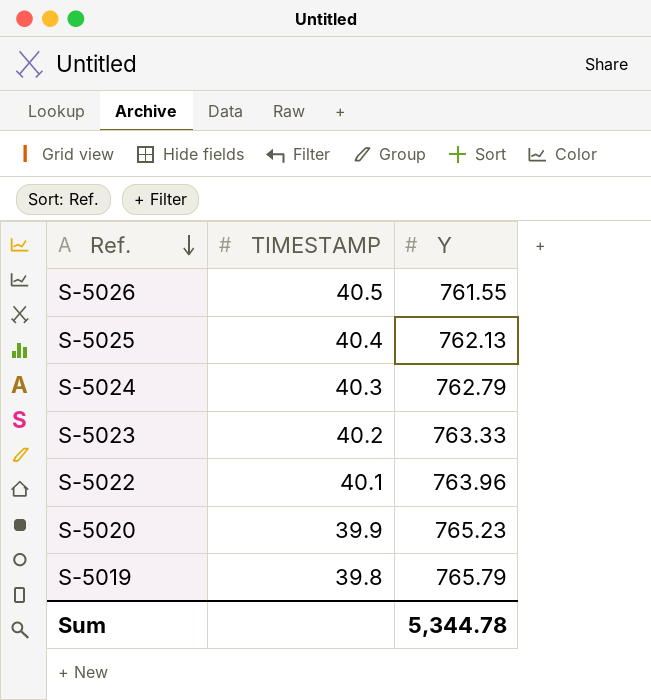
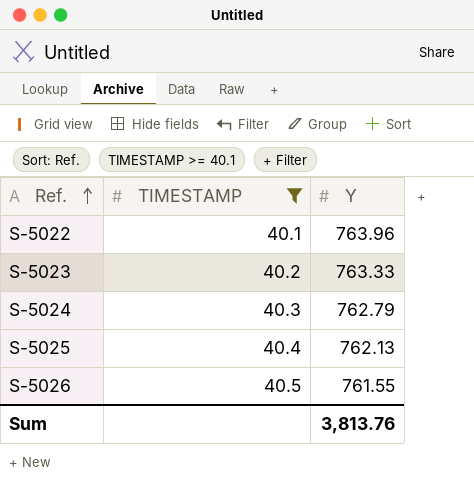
filter: none -> TIMESTAMP >= 40.1
row order: Ref. descending -> Ref. ascending
Sum | Y: 5,344.78 -> 3,813.76

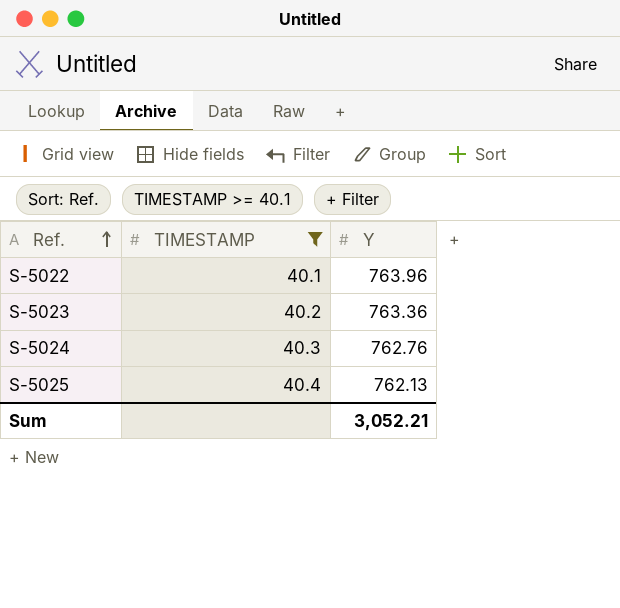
row S-5026: 40.5 | 761.55 -> none
S-5023 | Y: 763.33 -> 763.36
S-5024 | Y: 762.79 -> 762.76
Sum | Y: 3,813.76 -> 3,052.21

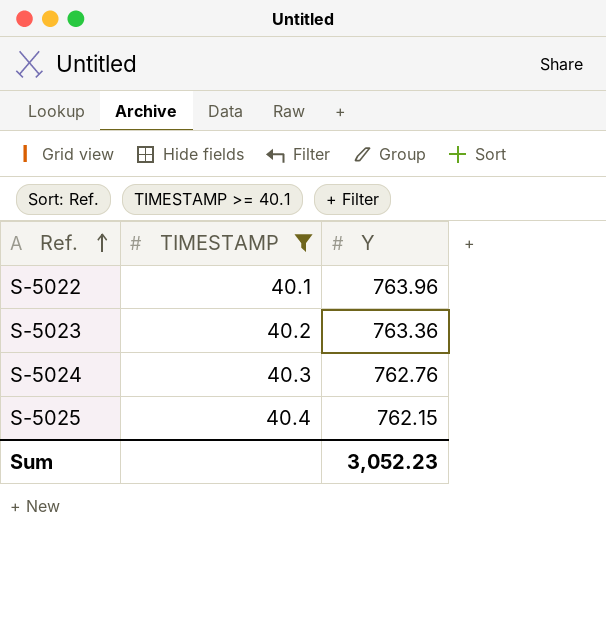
S-5025 | Y: 762.13 -> 762.15
Sum | Y: 3,052.21 -> 3,052.23

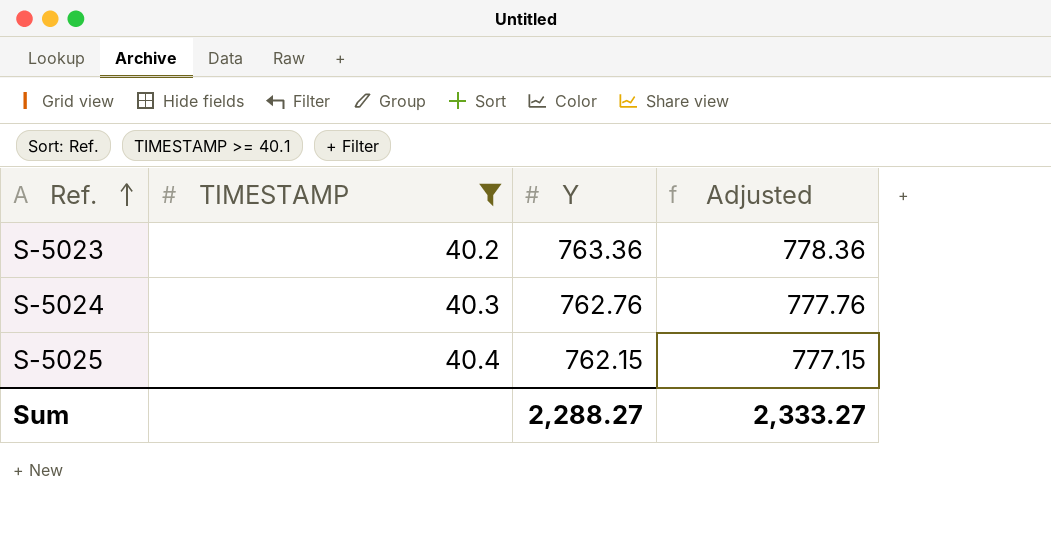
column Adjusted | formula: none -> [Y] + 15
row S-5022: 40.1 | 763.96 -> none
Sum | Y: 3,052.23 -> 2,288.27

